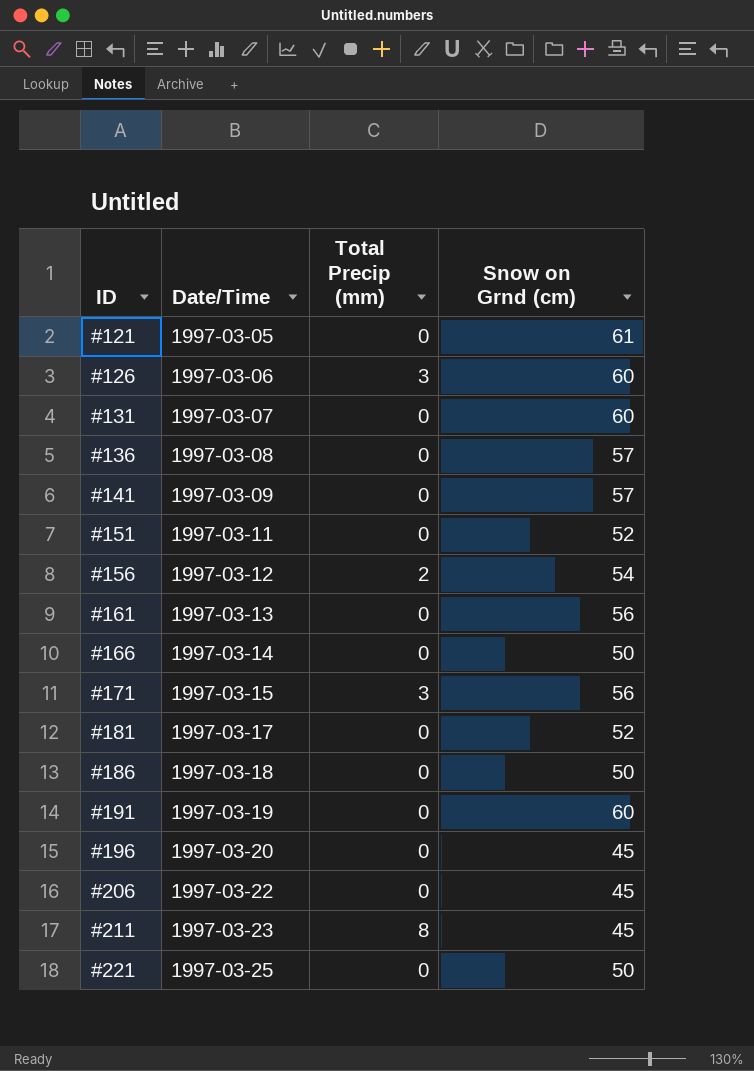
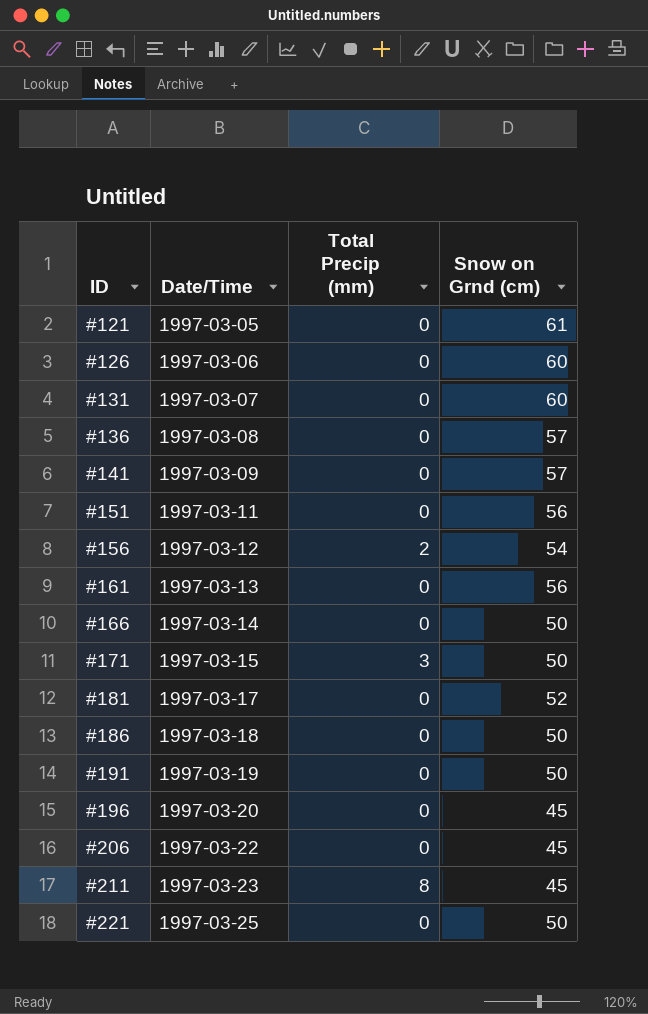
#126 | Total Precip (mm): 3 -> 0
#151 | Snow on Grnd (cm): 52 -> 56
#171 | Snow on Grnd (cm): 56 -> 50
#191 | Snow on Grnd (cm): 60 -> 50

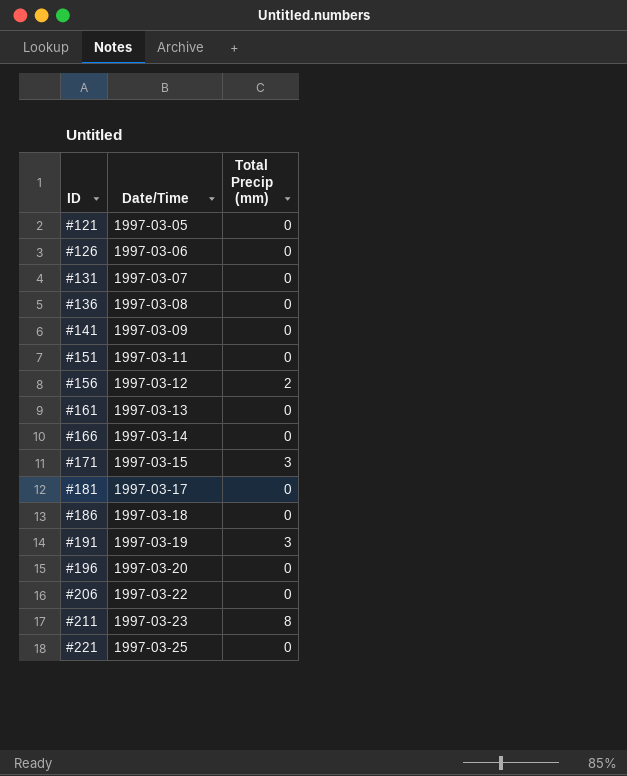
column Snow on Grnd (cm) | position: 4 -> none
#191 | Total Precip (mm): 0 -> 3

